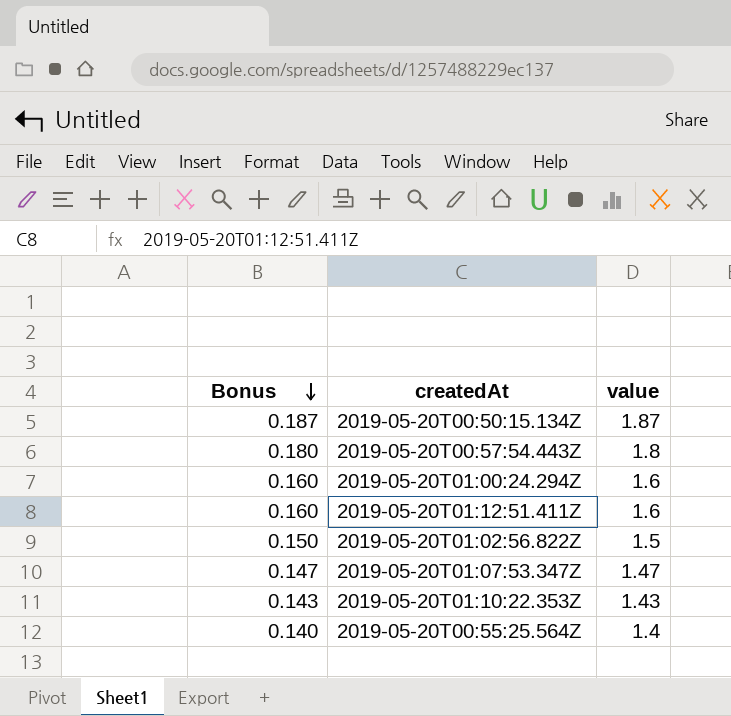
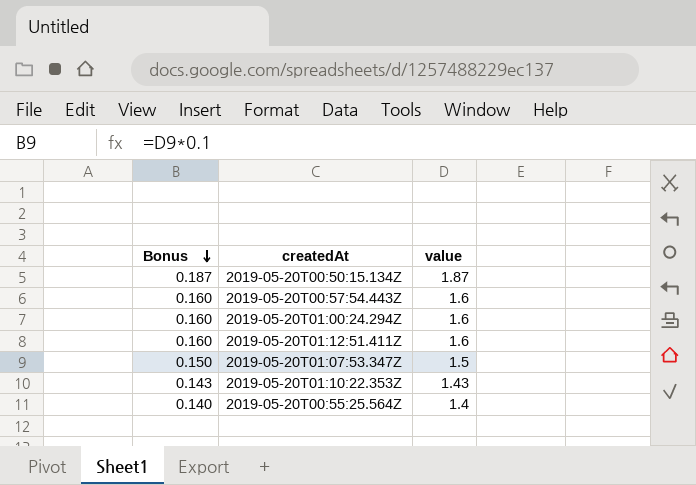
row 2019-05-20T01:02:56.822Z: 0.150 | 1.5 -> none
2019-05-20T00:57:54.443Z | Bonus: 0.180 -> 0.160
2019-05-20T00:57:54.443Z | value: 1.8 -> 1.6
2019-05-20T01:07:53.347Z | Bonus: 0.147 -> 0.150
2019-05-20T01:07:53.347Z | value: 1.47 -> 1.5

